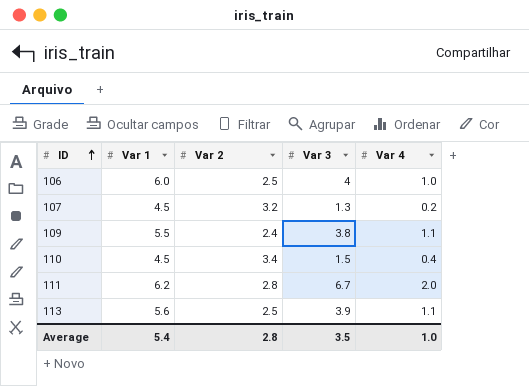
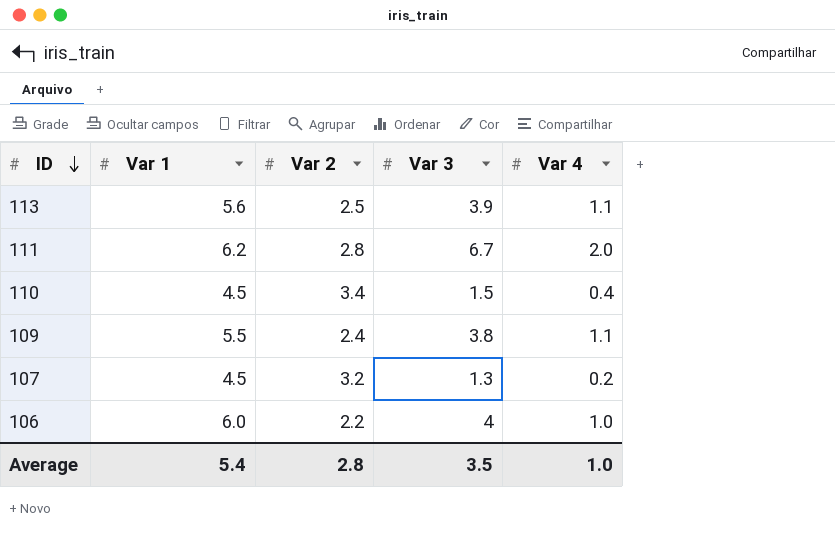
row order: ID ascending -> ID descending
106 | Var 2: 2.5 -> 2.2

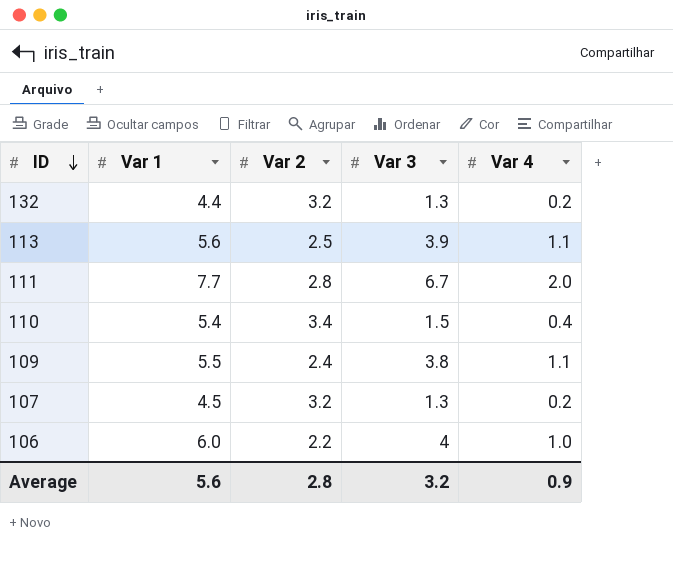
row 132: none -> 4.4 | 3.2 | 1.3 | 0.2
111 | Var 1: 6.2 -> 7.7
110 | Var 1: 4.5 -> 5.4
Average | Var 1: 5.4 -> 5.6
Average | Var 3: 3.5 -> 3.2
Average | Var 4: 1.0 -> 0.9

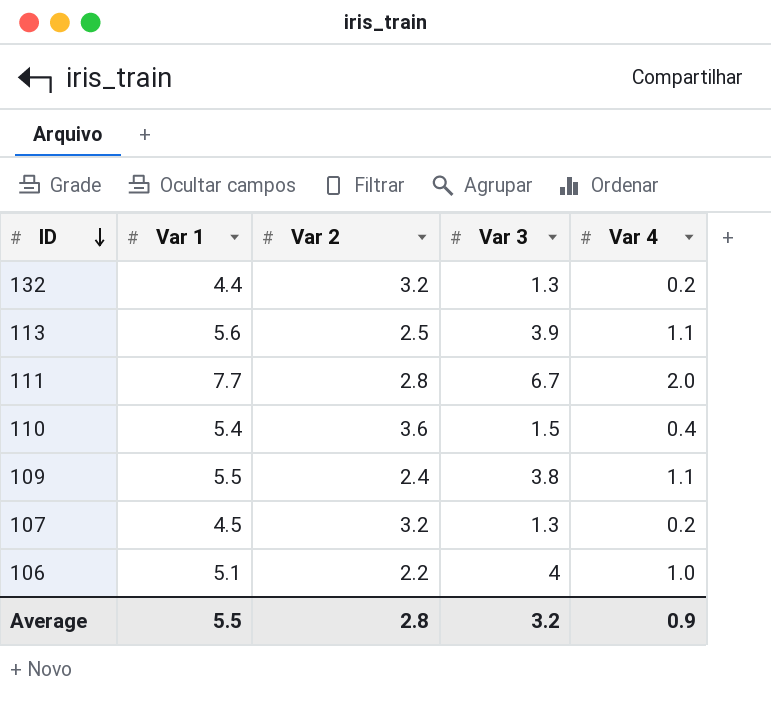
110 | Var 2: 3.4 -> 3.6
106 | Var 1: 6.0 -> 5.1
Average | Var 1: 5.6 -> 5.5

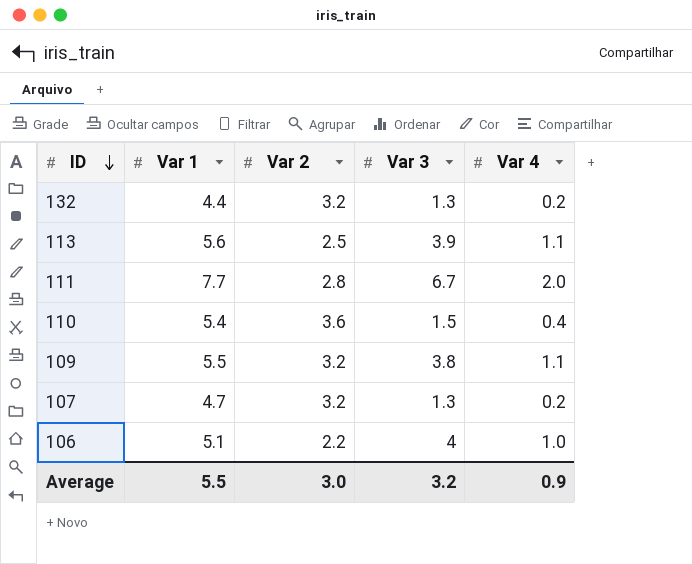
109 | Var 2: 2.4 -> 3.2
107 | Var 1: 4.5 -> 4.7
Average | Var 2: 2.8 -> 3.0

